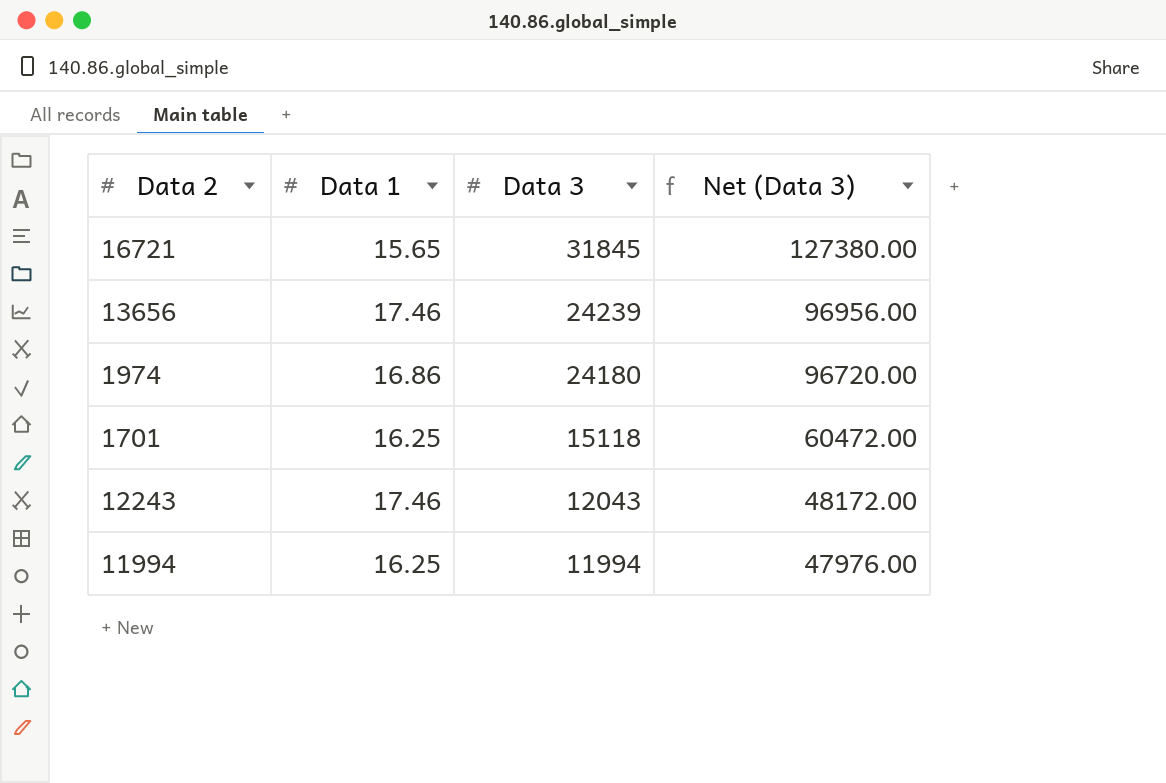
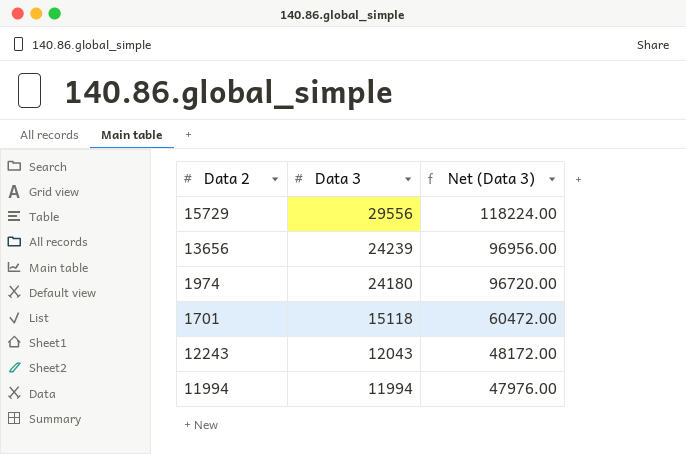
column Data 1 | position: 2 -> none
row 16721: 15.65 | 31845 | 127380.00 -> none
row 15729: none -> 29556 | 118224.00

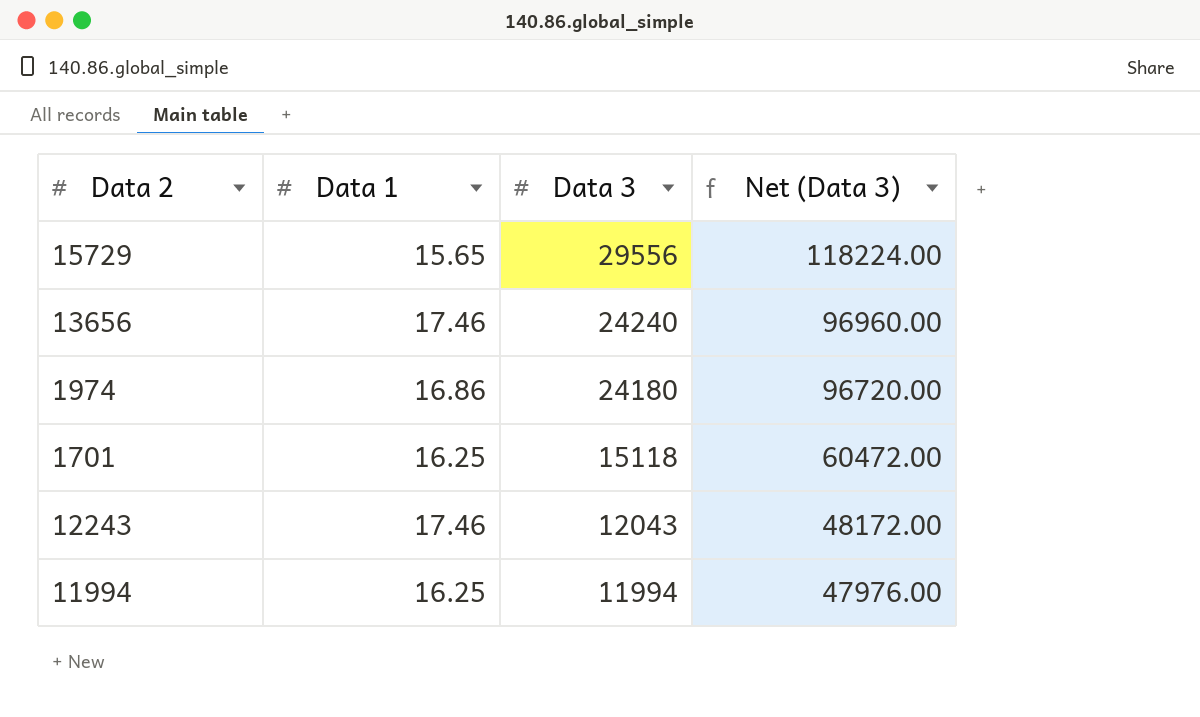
column Data 1 | position: none -> 2
13656 | Data 3: 24239 -> 24240
13656 | Net (Data 3): 96956.00 -> 96960.00

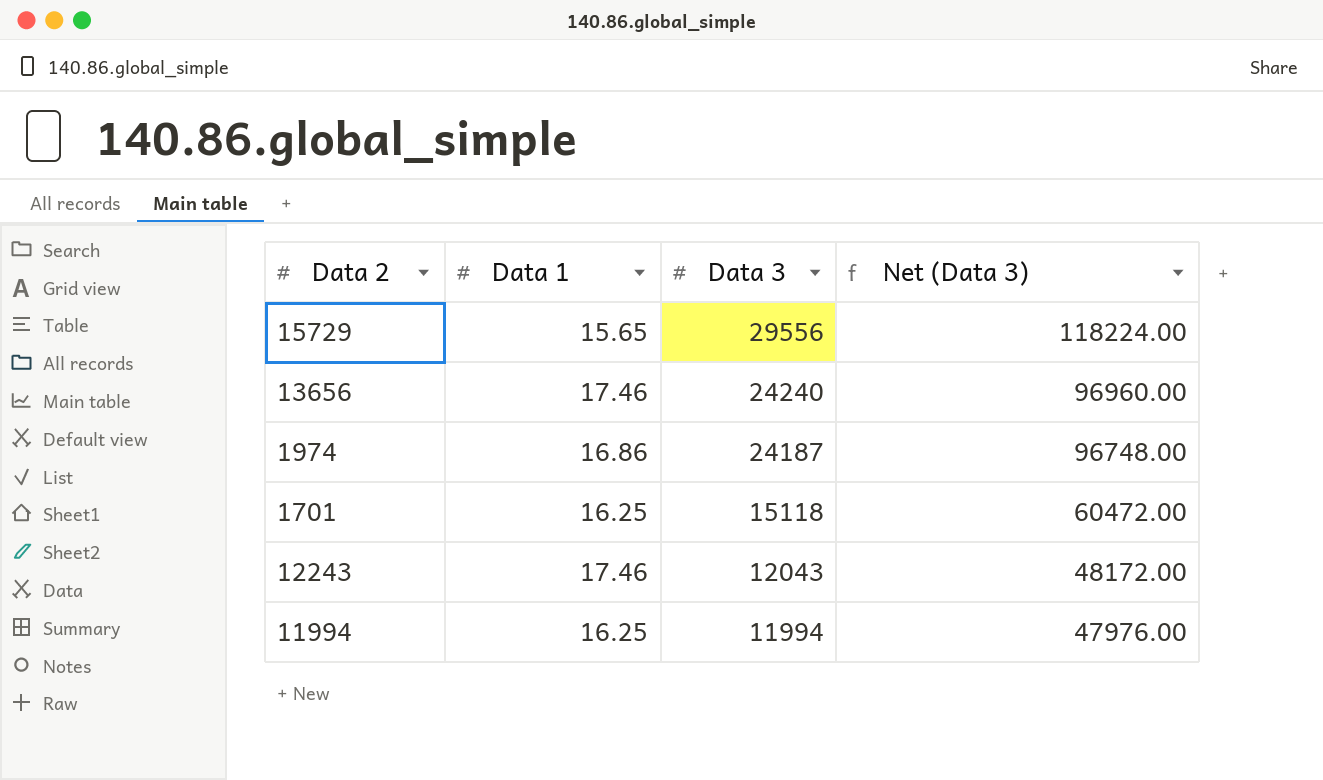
1974 | Data 3: 24180 -> 24187
1974 | Net (Data 3): 96720.00 -> 96748.00

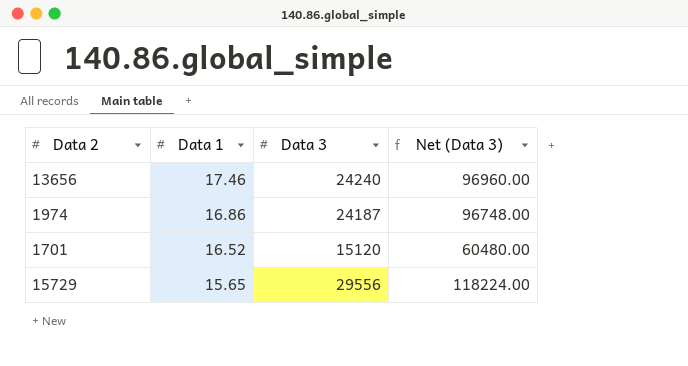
row order: Data 3 descending -> Data 1 descending
row 12243: 17.46 | 12043 | 48172.00 -> none
row 11994: 16.25 | 11994 | 47976.00 -> none
1701 | Data 1: 16.25 -> 16.52
1701 | Data 3: 15118 -> 15120
1701 | Net (Data 3): 60472.00 -> 60480.00

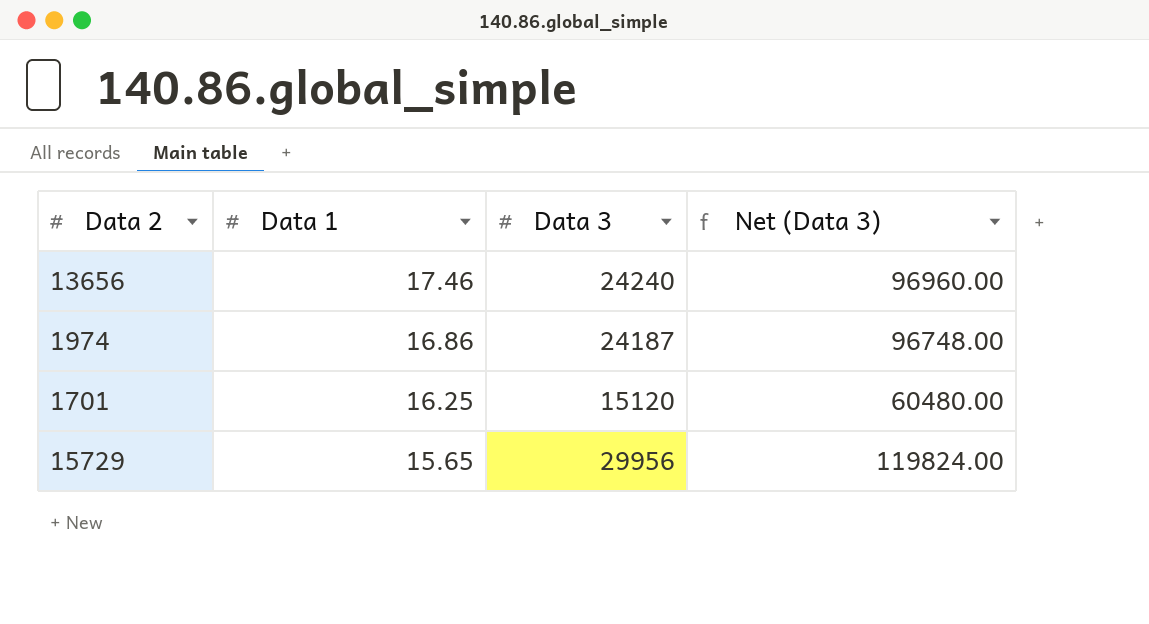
1701 | Data 1: 16.52 -> 16.25
15729 | Data 3: 29556 -> 29956
15729 | Net (Data 3): 118224.00 -> 119824.00

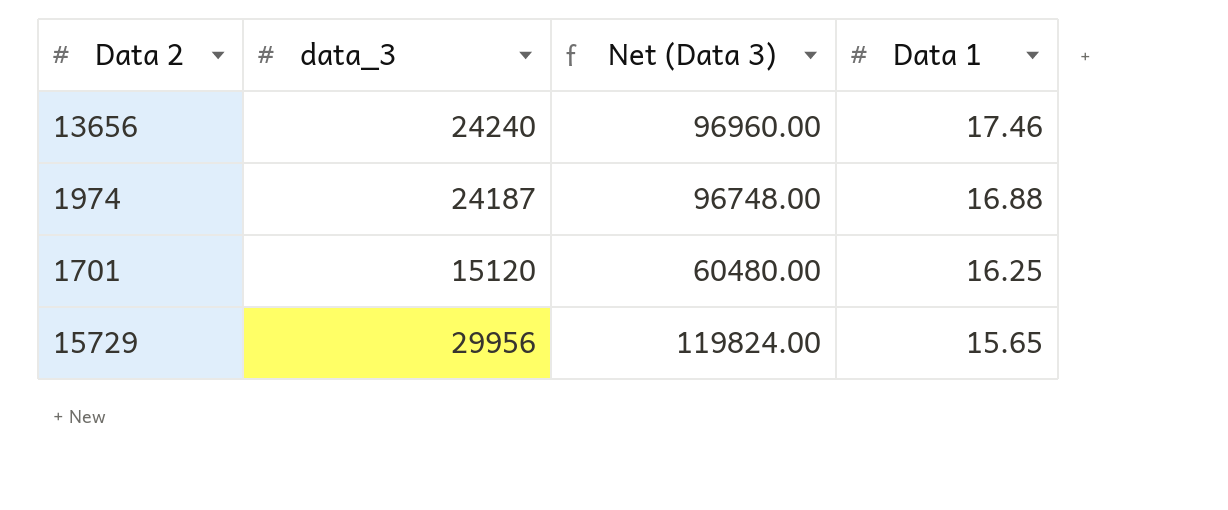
column name: Data 3 -> data_3
column Data 1 | position: 2 -> 4
1974 | Data 1: 16.86 -> 16.88

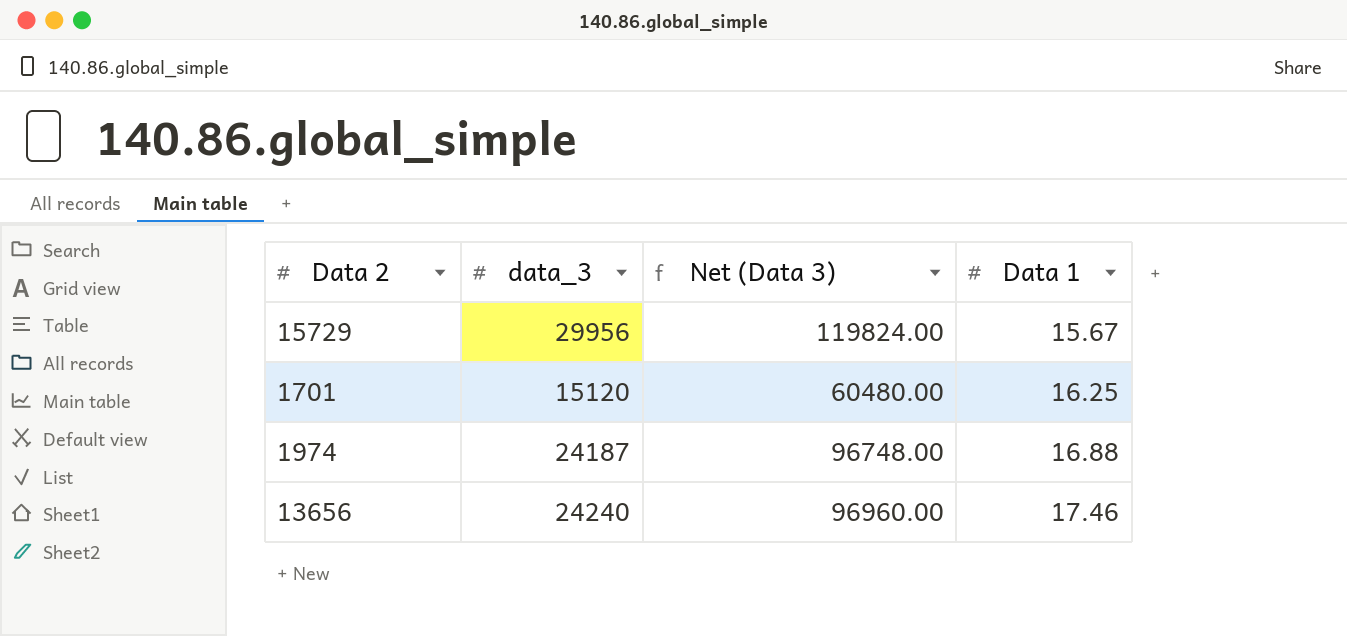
row order: Data 1 descending -> Data 1 ascending
15729 | Data 1: 15.65 -> 15.67

